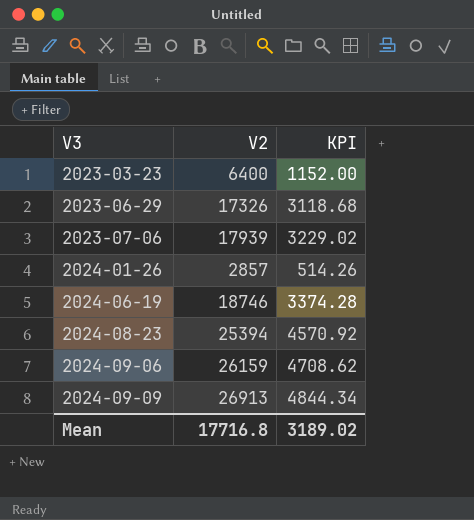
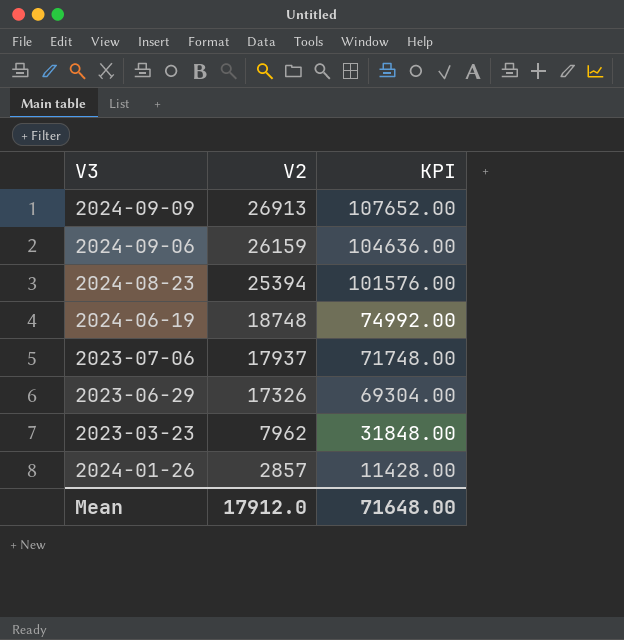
row order: V3 ascending -> V2 descending
column KPI | formula: [V2] * 0.18 -> [V2] * 4
2024-06-19 | V2: 18746 -> 18748
2023-07-06 | V2: 17939 -> 17937
2023-03-23 | V2: 6400 -> 7962
Mean | V2: 17716.8 -> 17912.0
Mean | KPI: 3189.02 -> 71648.00

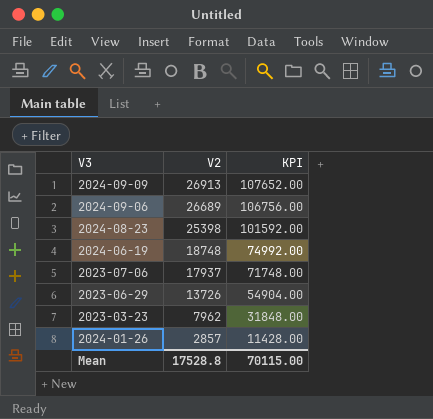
2024-09-06 | V2: 26159 -> 26689
2024-09-06 | KPI: 104636.00 -> 106756.00
2024-08-23 | V2: 25394 -> 25398
2024-08-23 | KPI: 101576.00 -> 101592.00
2023-06-29 | V2: 17326 -> 13726
2023-06-29 | KPI: 69304.00 -> 54904.00
Mean | V2: 17912.0 -> 17528.8
Mean | KPI: 71648.00 -> 70115.00

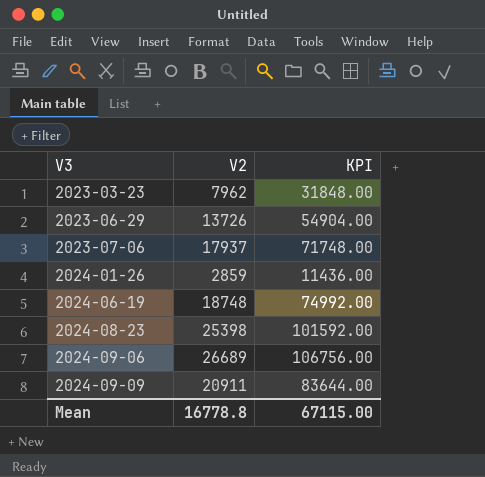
row order: V2 descending -> V3 ascending
2024-01-26 | V2: 2857 -> 2859
2024-01-26 | KPI: 11428.00 -> 11436.00
2024-09-09 | V2: 26913 -> 20911
2024-09-09 | KPI: 107652.00 -> 83644.00
Mean | V2: 17528.8 -> 16778.8
Mean | KPI: 70115.00 -> 67115.00

